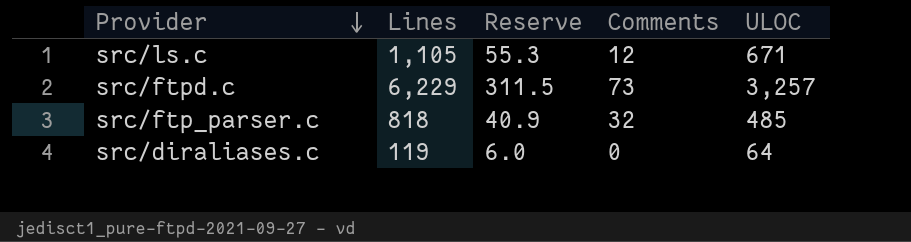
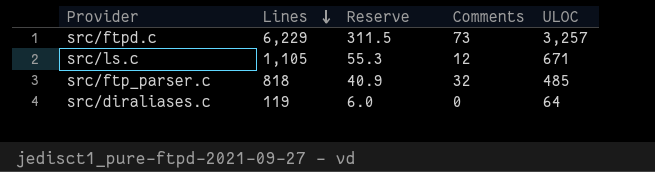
row order: Provider descending -> Lines descending

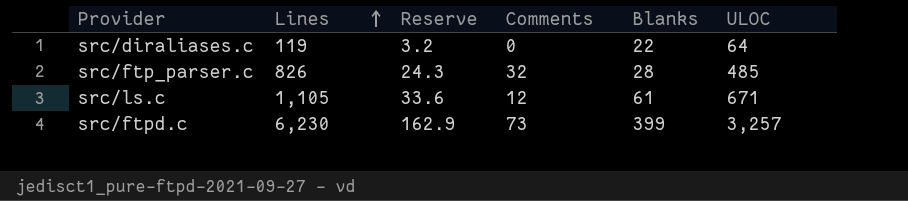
row order: Lines descending -> Lines ascending
column Reserve | formula: [Lines] * 0.05 -> [ULOC] * 0.05
column Blanks | position: none -> 5
src/ftp_parser.c | Lines: 818 -> 826
src/ftpd.c | Lines: 6,229 -> 6,230

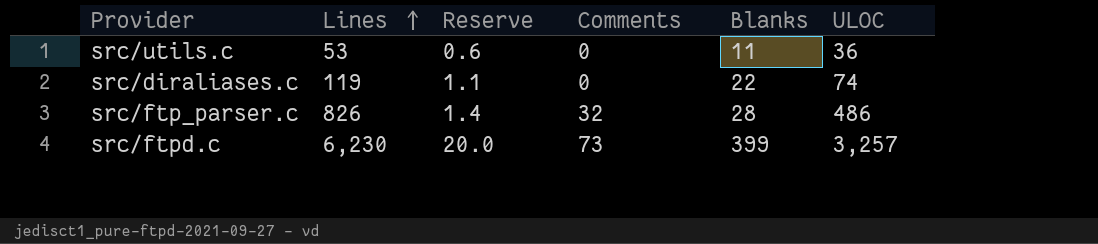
column Reserve | formula: [ULOC] * 0.05 -> [Blanks] * 0.05
row src/ls.c: 1,105 | 33.6 | 12 | 61 | 671 -> none
row src/utils.c: none -> 53 | 0.6 | 0 | 11 | 36
src/diraliases.c | ULOC: 64 -> 74
src/ftp_parser.c | ULOC: 485 -> 486

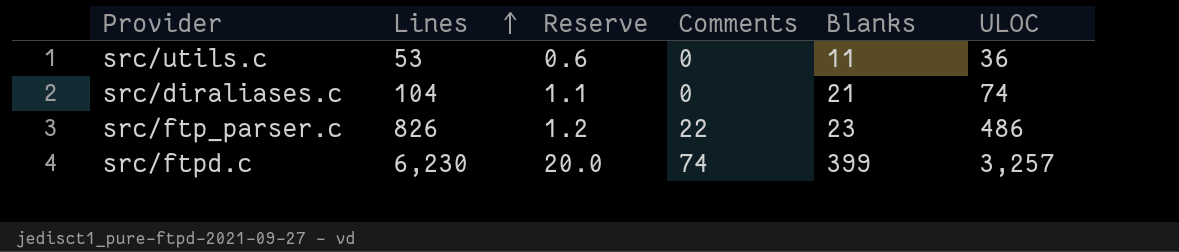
src/diraliases.c | Lines: 119 -> 104
src/diraliases.c | Blanks: 22 -> 21
src/ftp_parser.c | Reserve: 1.4 -> 1.2
src/ftp_parser.c | Comments: 32 -> 22
src/ftp_parser.c | Blanks: 28 -> 23
src/ftpd.c | Comments: 73 -> 74

